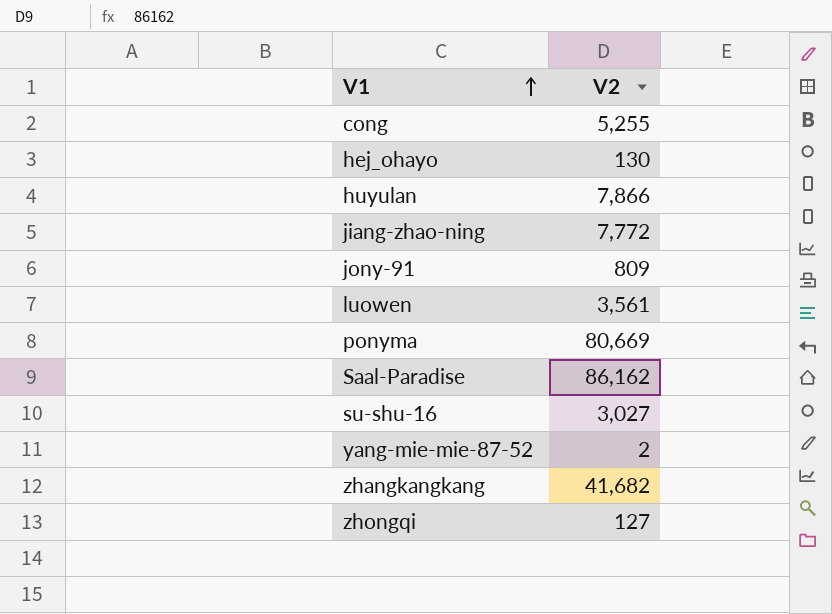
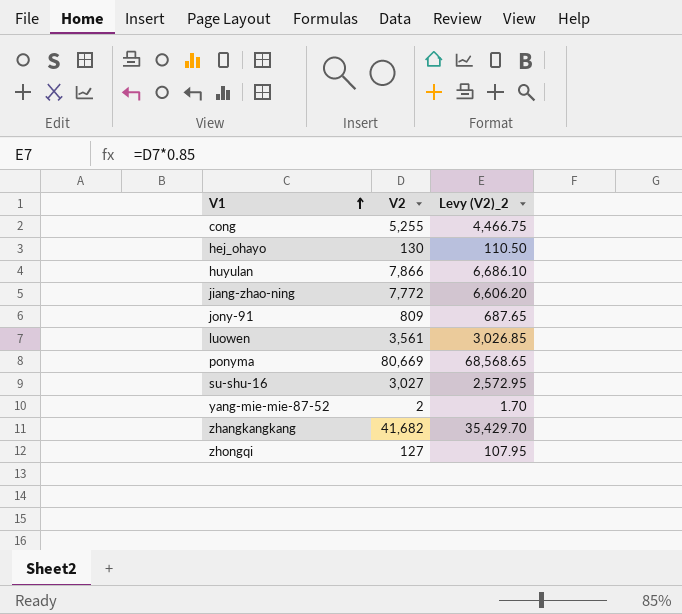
column Levy (V2)_2 | formula: none -> [V2] * 0.85
row Saal-Paradise: 86,162 -> none

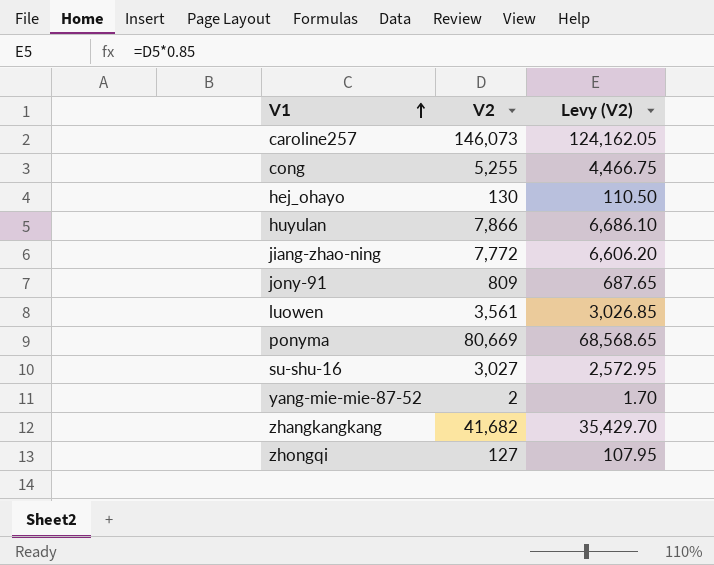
column name: Levy (V2)_2 -> Levy (V2)
row caroline257: none -> 146,073 | 124,162.05

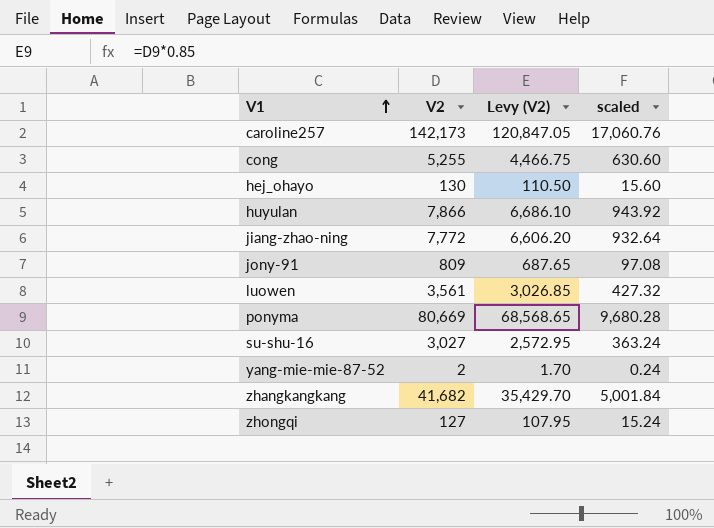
column scaled | formula: none -> [V2] * 0.12
caroline257 | V2: 146,073 -> 142,173
caroline257 | Levy (V2): 124,162.05 -> 120,847.05

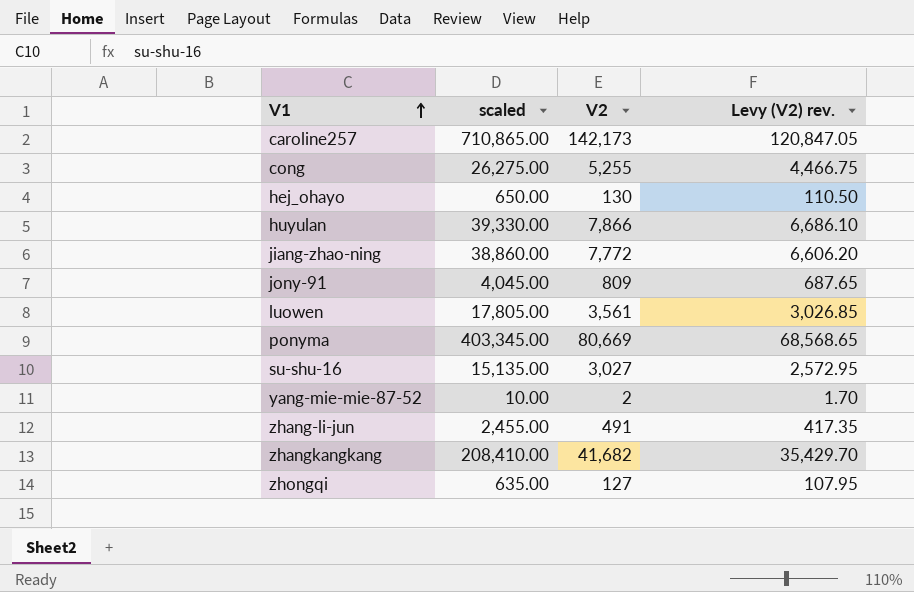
column scaled | formula: [V2] * 0.12 -> [V2] * 5
column scaled | position: 4 -> 2
column name: Levy (V2) -> Levy (V2) rev.
row zhang-li-jun: none -> 2,455.00 | 491 | 417.35

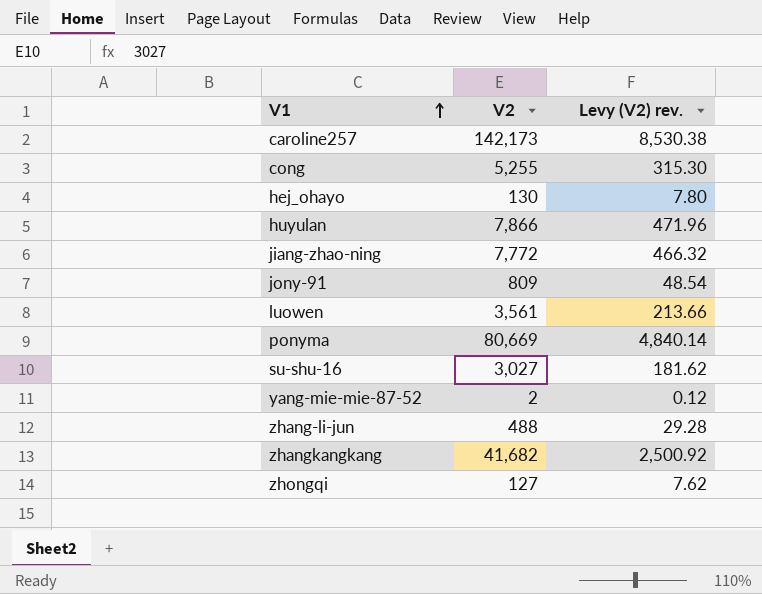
column scaled | formula: [V2] * 5 -> none
column Levy (V2) rev. | formula: [V2] * 0.85 -> [V2] * 0.06
zhang-li-jun | V2: 491 -> 488

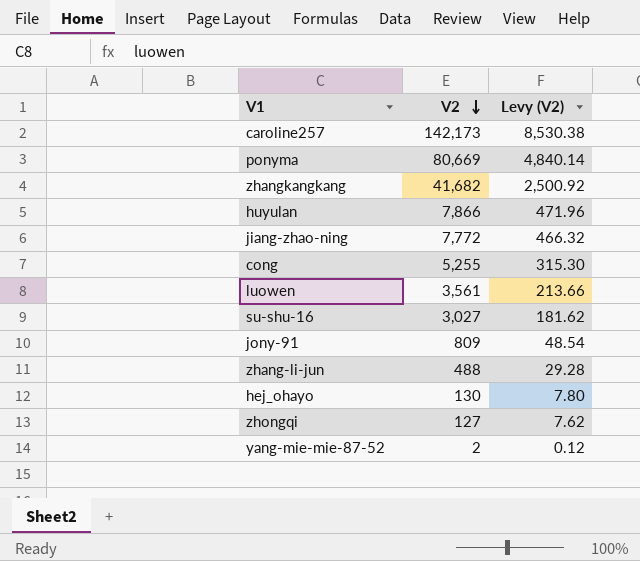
row order: V1 ascending -> V2 descending
column name: Levy (V2) rev. -> Levy (V2)

